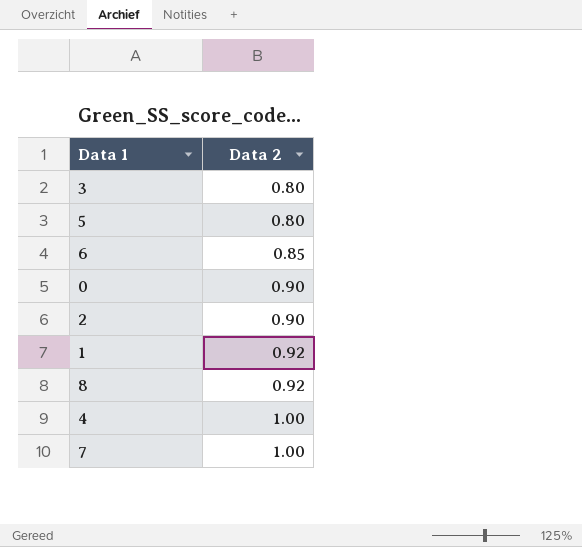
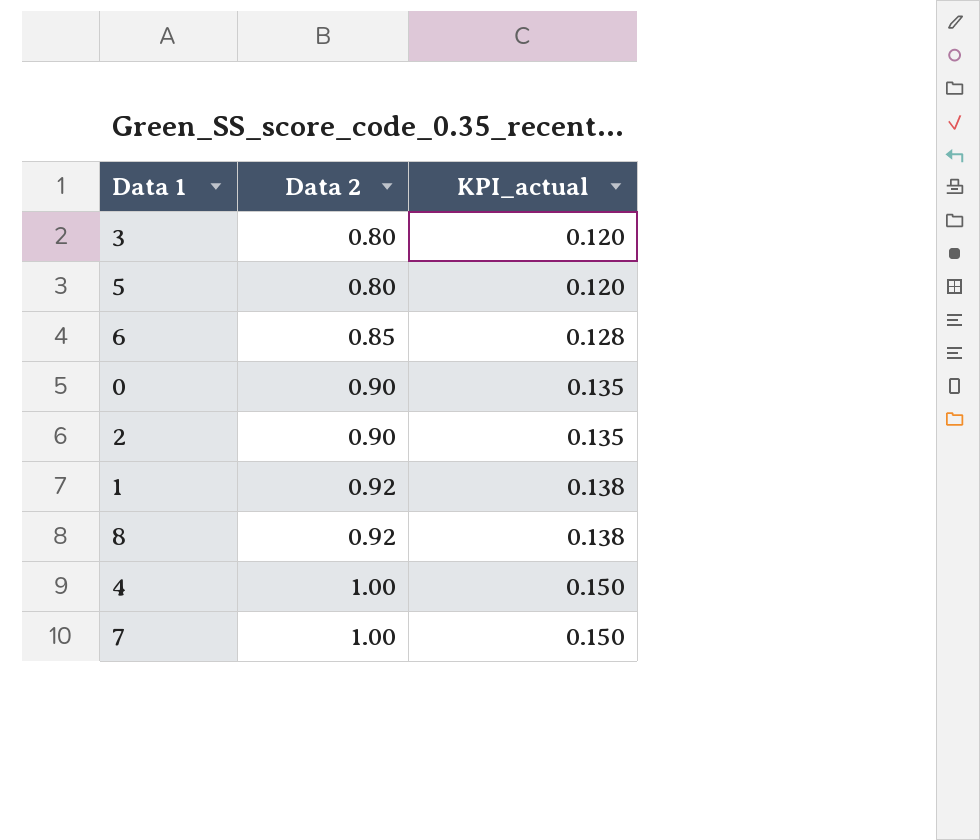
column KPI_actual | formula: none -> [Data 2] * 0.15

